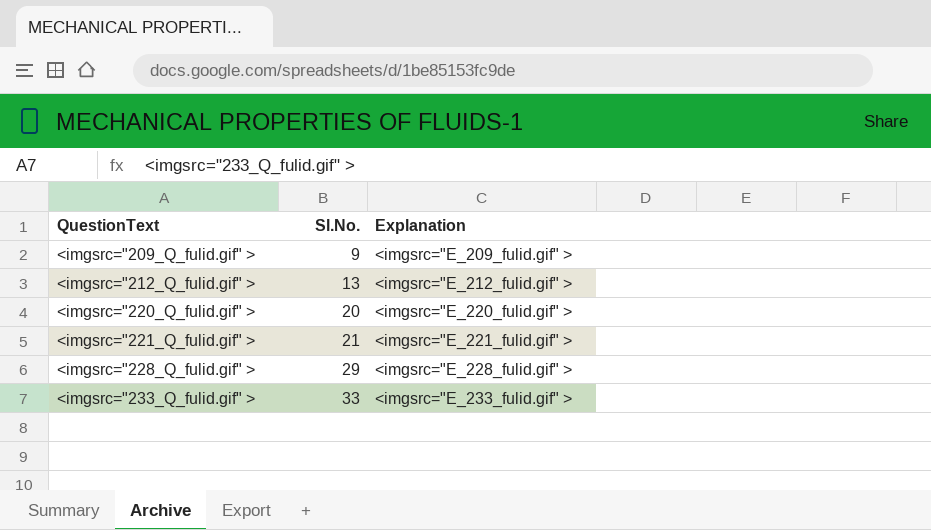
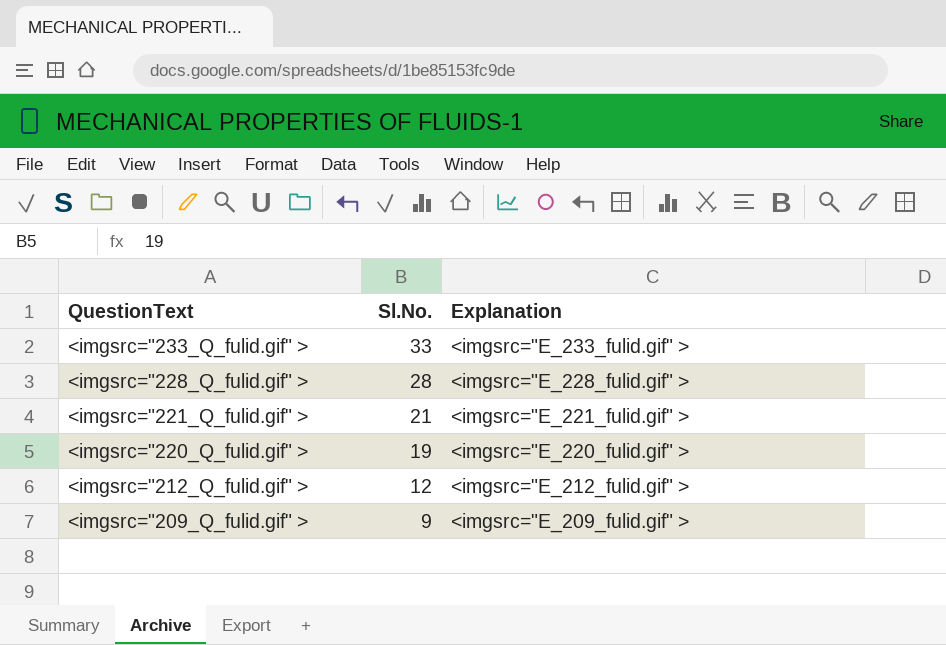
row order: QuestionText ascending -> QuestionText descending
<imgsrc="228_Q_fulid.gif" > | Sl.No.: 29 -> 28
<imgsrc="220_Q_fulid.gif" > | Sl.No.: 20 -> 19
<imgsrc="212_Q_fulid.gif" > | Sl.No.: 13 -> 12

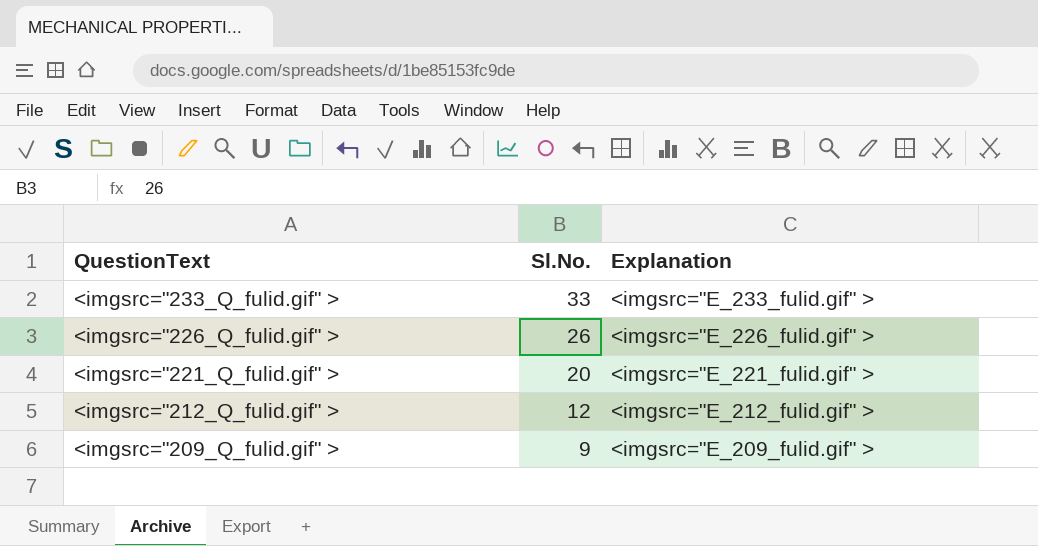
row <imgsrc="228_Q_fulid.gif" >: 28 | <imgsrc="E_228_fulid.gif" > -> none
row <imgsrc="220_Q_fulid.gif" >: 19 | <imgsrc="E_220_fulid.gif" > -> none
row <imgsrc="226_Q_fulid.gif" >: none -> 26 | <imgsrc="E_226_fulid.gif" >
<imgsrc="221_Q_fulid.gif" > | Sl.No.: 21 -> 20

